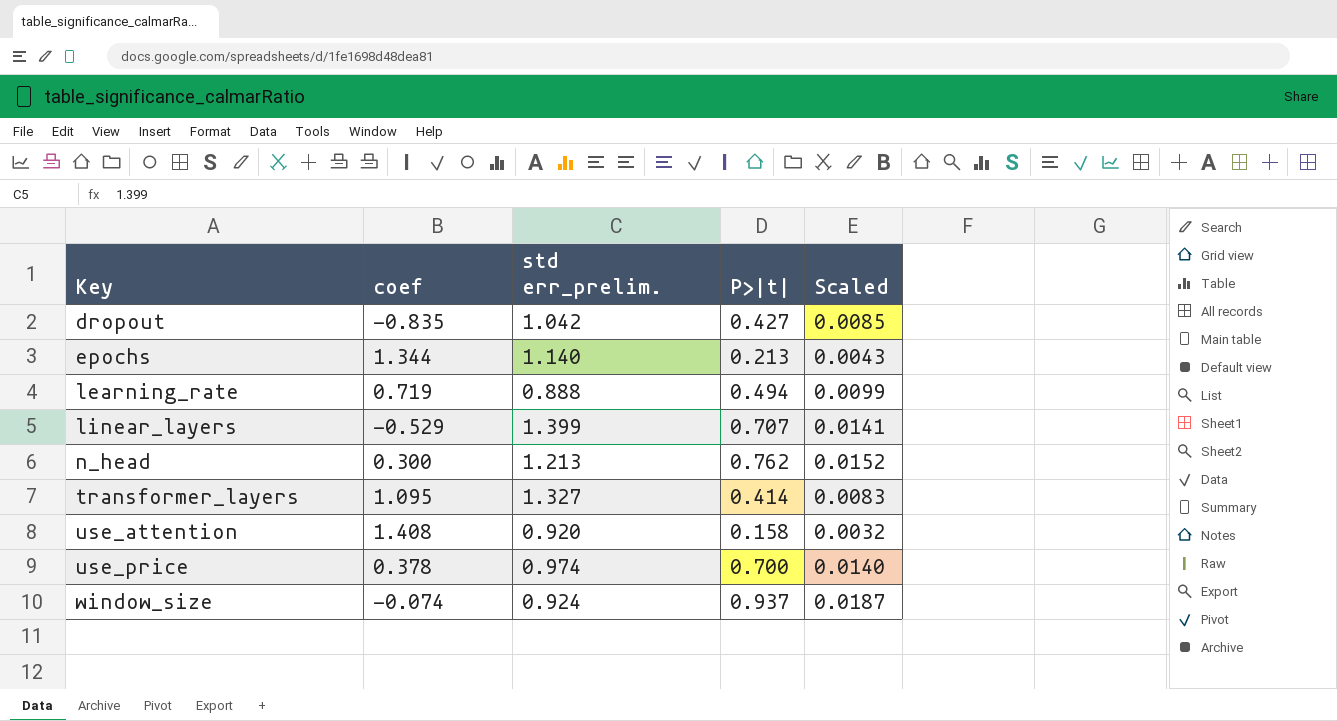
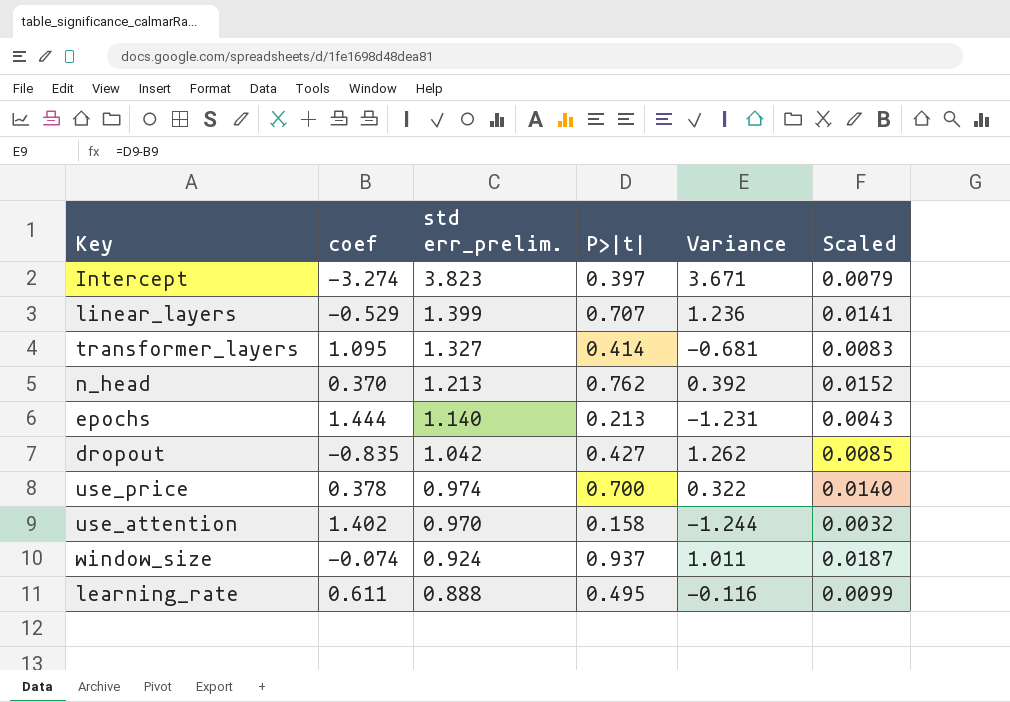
row order: Key ascending -> std err_prelim. descending
column Variance | formula: none -> [P>|t|] - [coef]
row Intercept: none -> -3.274 | 3.823 | 0.397 | 3.671 | 0.0079
n_head | coef: 0.300 -> 0.370
epochs | coef: 1.344 -> 1.444
use_attention | coef: 1.408 -> 1.402
use_attention | std err_prelim.: 0.920 -> 0.970
learning_rate | coef: 0.719 -> 0.611
learning_rate | P>|t|: 0.494 -> 0.495

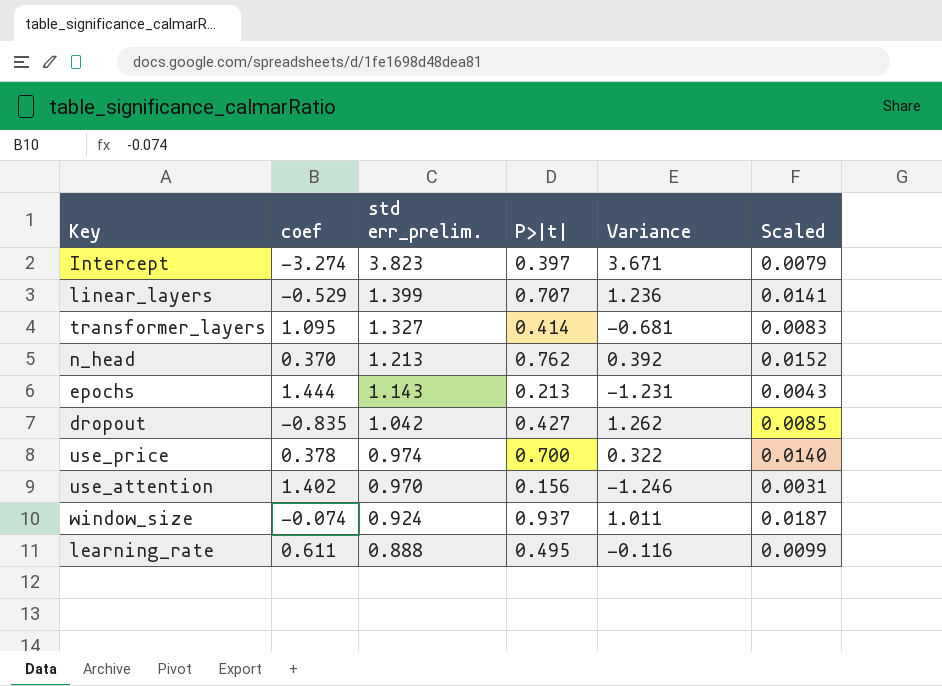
epochs | std err_prelim.: 1.140 -> 1.143
use_attention | P>|t|: 0.158 -> 0.156
use_attention | Variance: -1.244 -> -1.246
use_attention | Scaled: 0.0032 -> 0.0031

